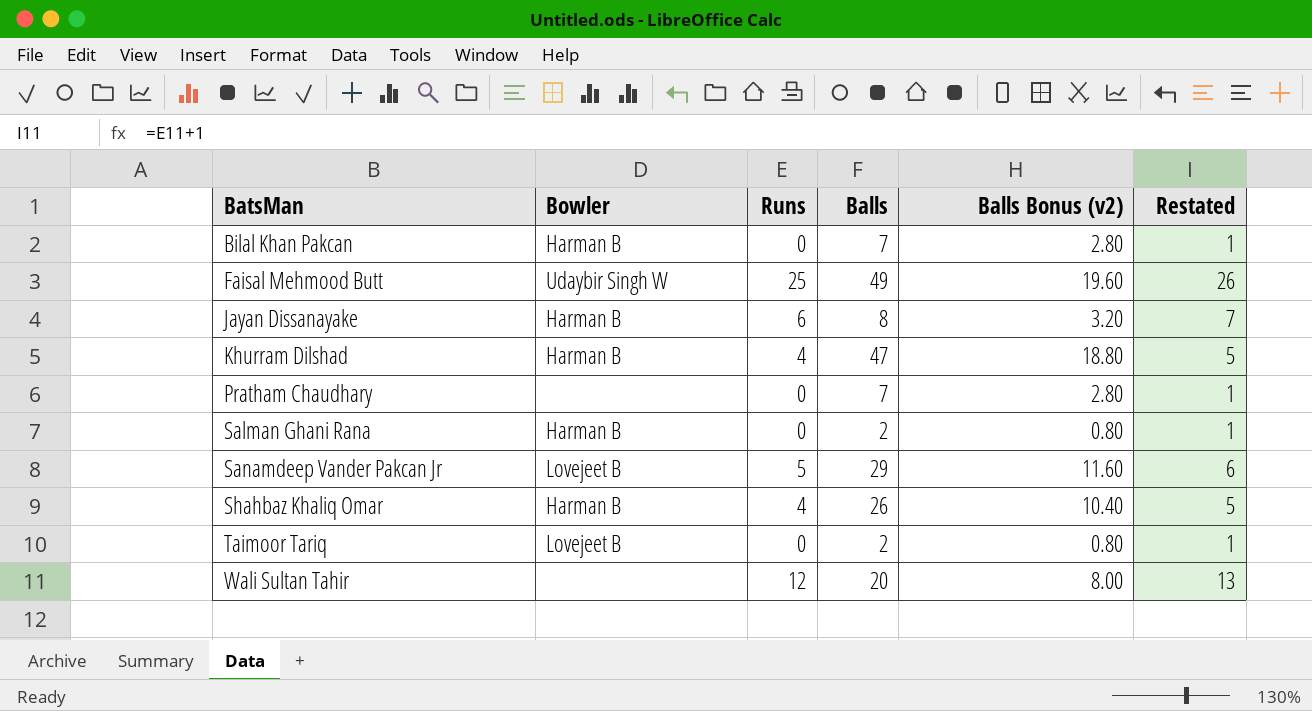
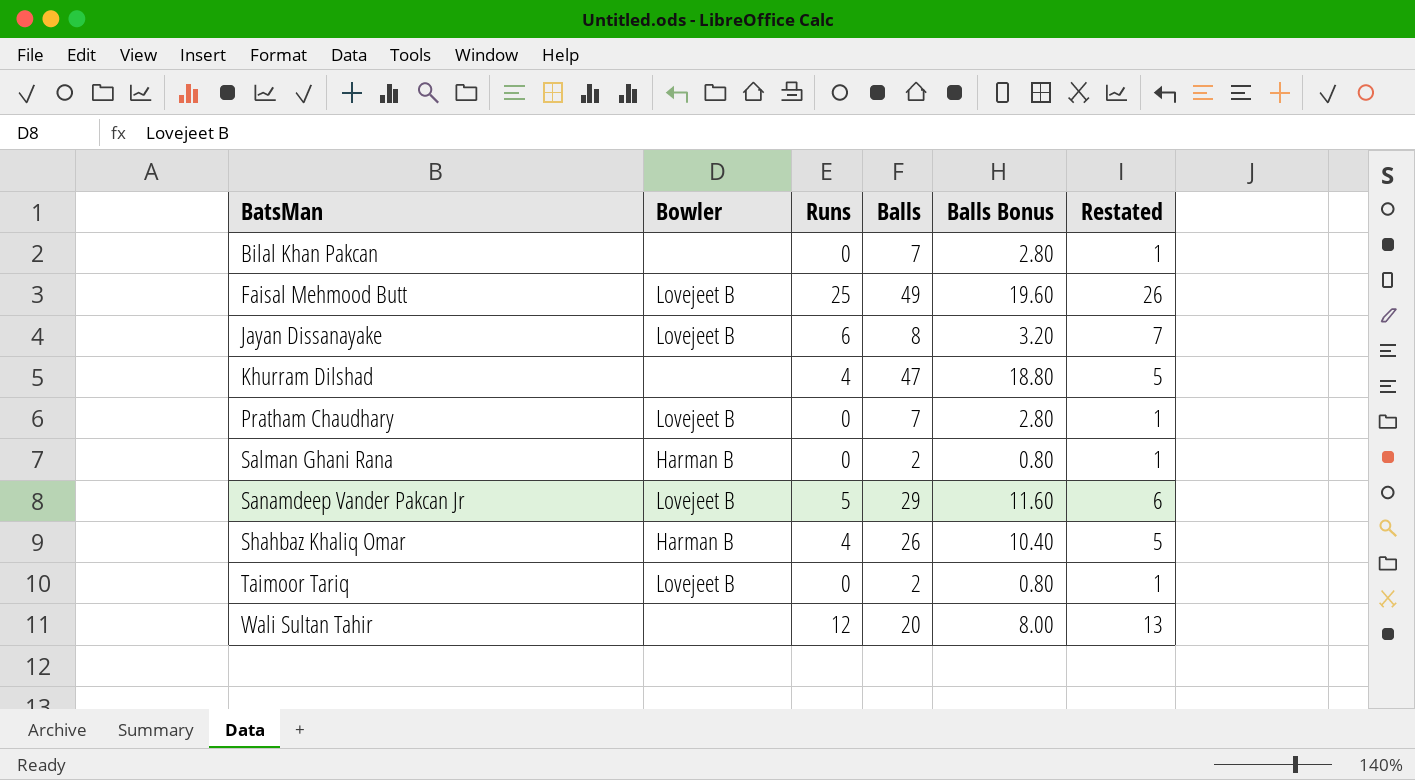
column name: Balls Bonus (v2) -> Balls Bonus
Bilal Khan Pakcan | Bowler: Harman B -> none
Faisal Mehmood Butt | Bowler: Udaybir Singh W -> Lovejeet B
Jayan Dissanayake | Bowler: Harman B -> Lovejeet B
Khurram Dilshad | Bowler: Harman B -> none
Pratham Chaudhary | Bowler: none -> Lovejeet B

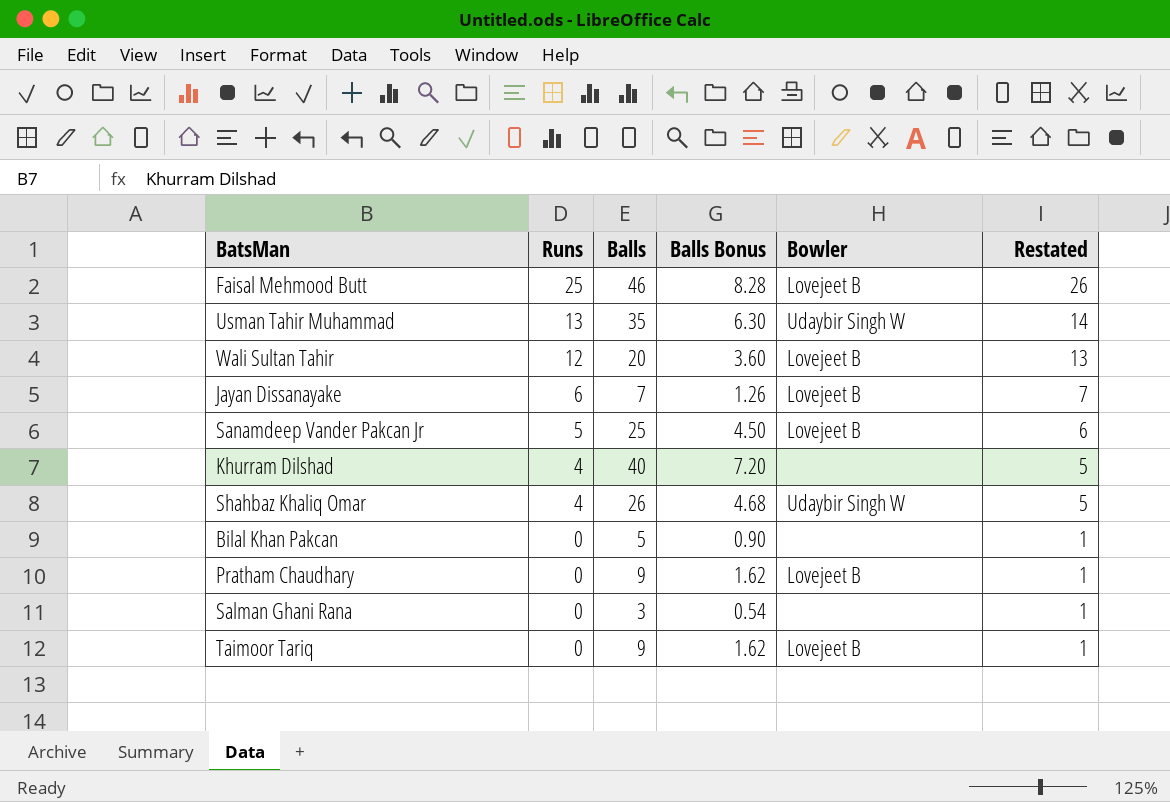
row order: BatsMan ascending -> Runs descending
column Balls Bonus | formula: [Balls] * 0.4 -> [Balls] * 0.18
column Bowler | position: 2 -> 5
Faisal Mehmood Butt | Balls: 49 -> 46
row Usman Tahir Muhammad: none -> 13 | 35 | 6.30 | Udaybir Singh W | 14
Wali Sultan Tahir | Bowler: none -> Lovejeet B
Jayan Dissanayake | Balls: 8 -> 7
Sanamdeep Vander Pakcan Jr | Balls: 29 -> 25
Khurram Dilshad | Balls: 47 -> 40
Shahbaz Khaliq Omar | Bowler: Harman B -> Udaybir Singh W
Bilal Khan Pakcan | Balls: 7 -> 5
Pratham Chaudhary | Balls: 7 -> 9
Salman Ghani Rana | Balls: 2 -> 3
Salman Ghani Rana | Bowler: Harman B -> none
Taimoor Tariq | Balls: 2 -> 9

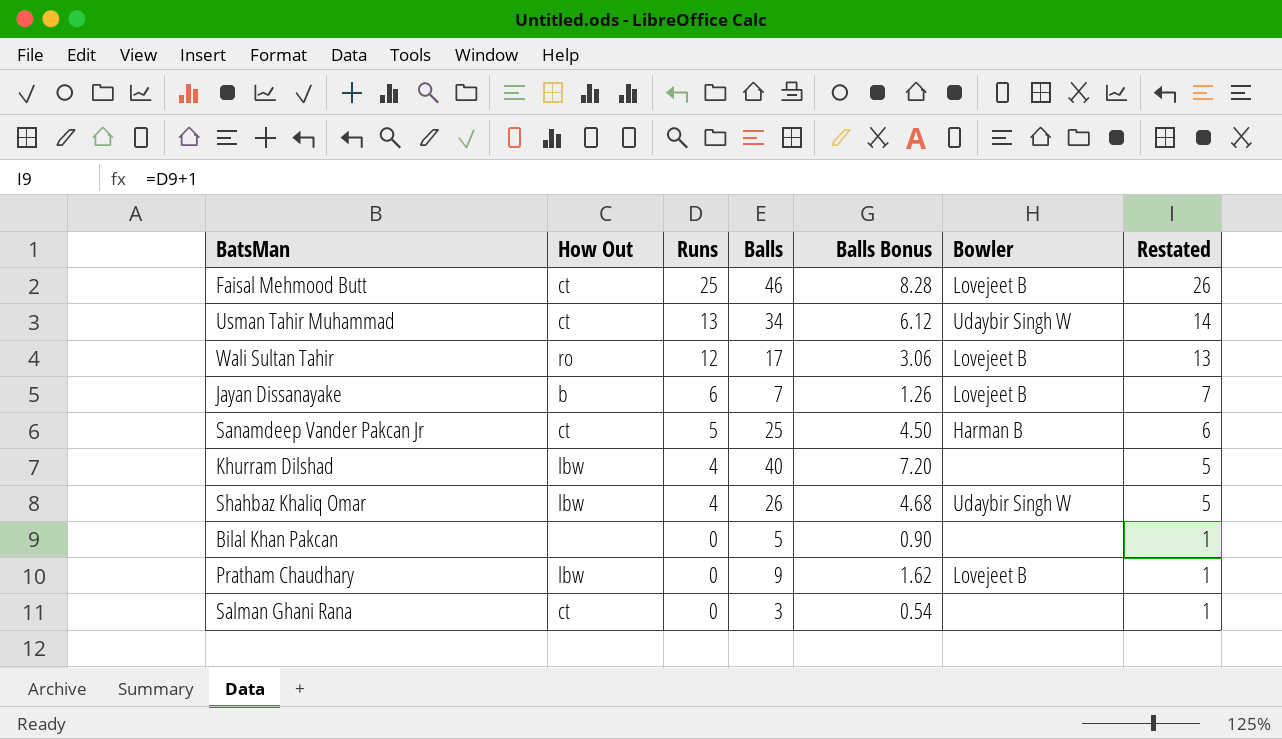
column How Out | position: none -> 2
row Taimoor Tariq: 0 | 9 | 1.62 | Lovejeet B | 1 -> none
Usman Tahir Muhammad | Balls: 35 -> 34
Usman Tahir Muhammad | Balls Bonus: 6.30 -> 6.12
Wali Sultan Tahir | Balls: 20 -> 17
Wali Sultan Tahir | Balls Bonus: 3.60 -> 3.06
Sanamdeep Vander Pakcan Jr | Bowler: Lovejeet B -> Harman B

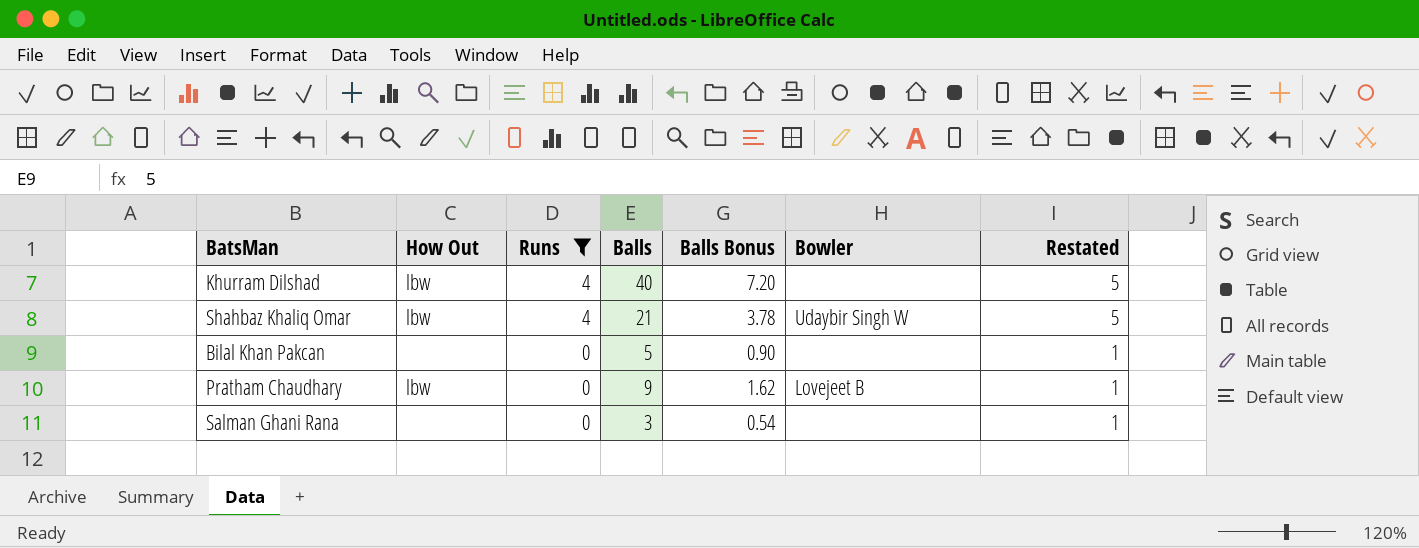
filter: none -> Runs <= 4
Shahbaz Khaliq Omar | Balls: 26 -> 21
Shahbaz Khaliq Omar | Balls Bonus: 4.68 -> 3.78
Salman Ghani Rana | How Out: ct -> none

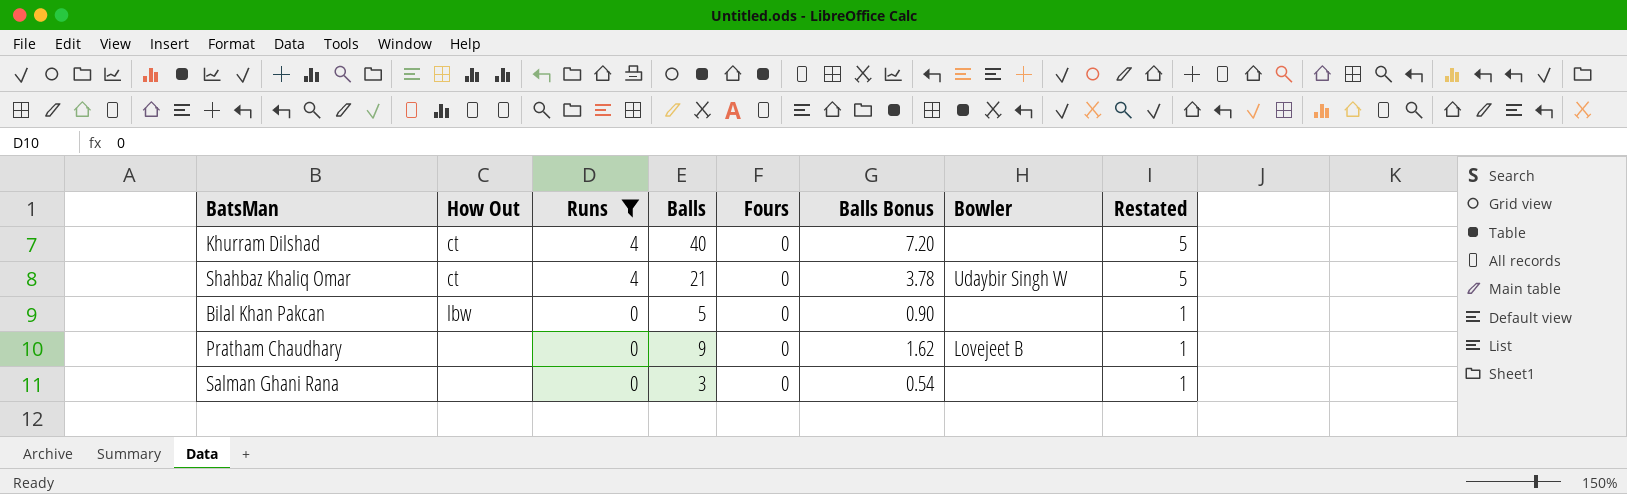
column Fours | position: none -> 5
Khurram Dilshad | How Out: lbw -> ct
Shahbaz Khaliq Omar | How Out: lbw -> ct
Bilal Khan Pakcan | How Out: none -> lbw
Pratham Chaudhary | How Out: lbw -> none

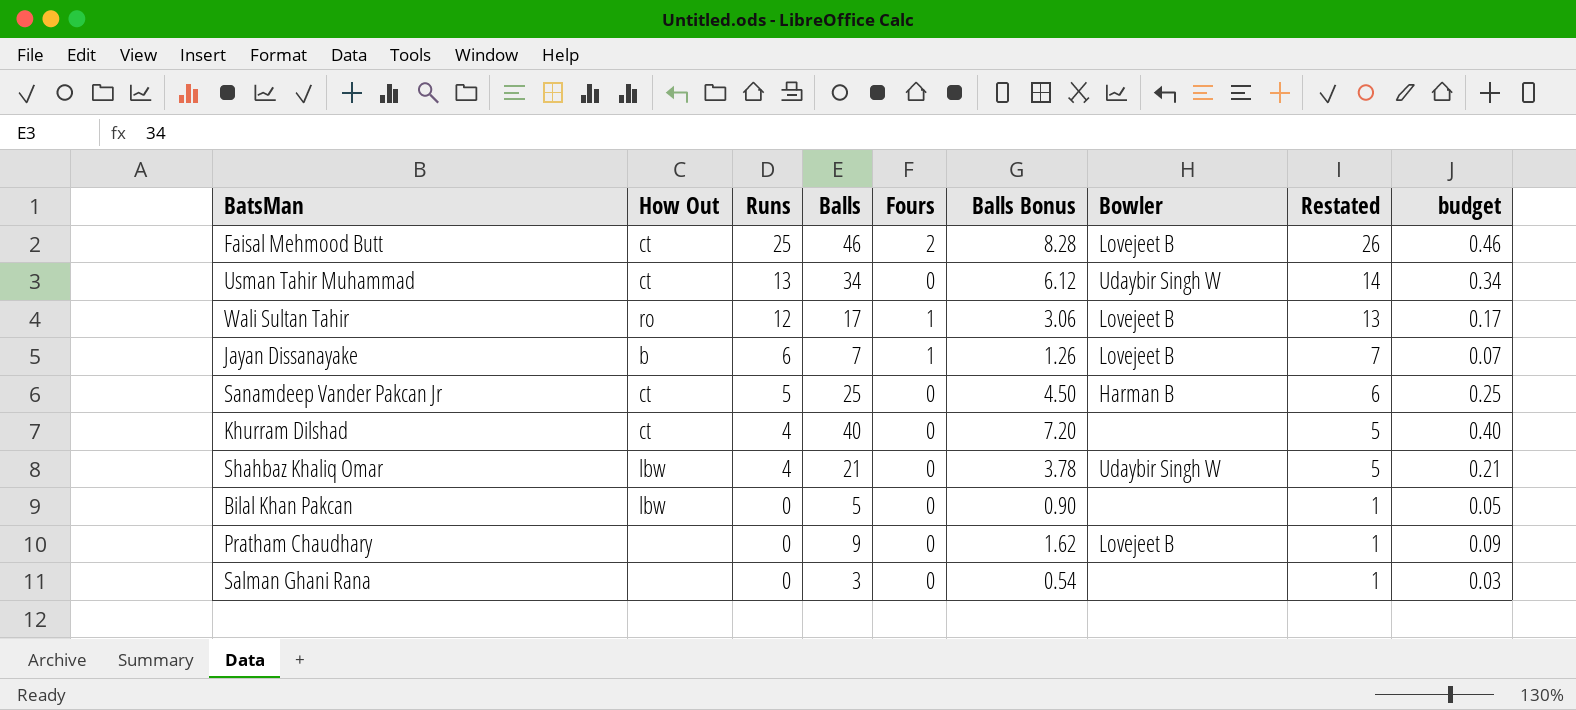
filter: Runs <= 4 -> none
column budget | formula: none -> [Balls] * 0.01
Shahbaz Khaliq Omar | How Out: ct -> lbw

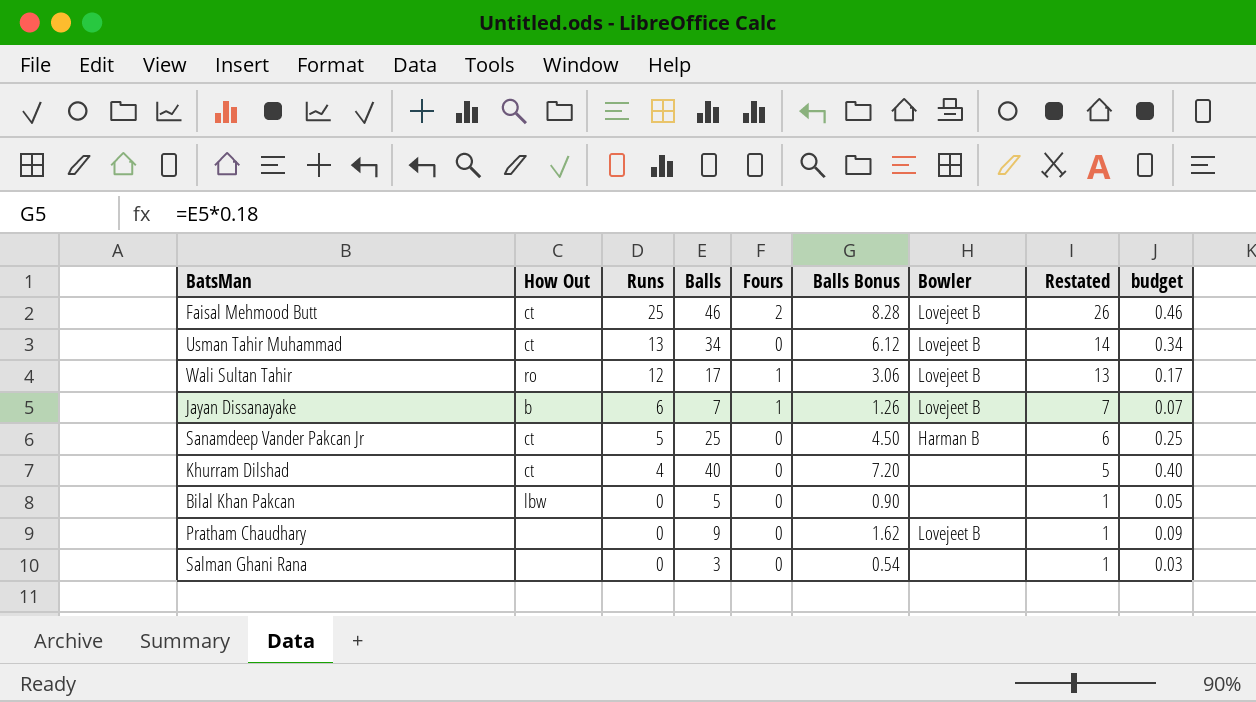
row Shahbaz Khaliq Omar: lbw | 4 | 21 | 0 | 3.78 | Udaybir Singh W | 5 | 0.21 -> none
Usman Tahir Muhammad | Bowler: Udaybir Singh W -> Lovejeet B

